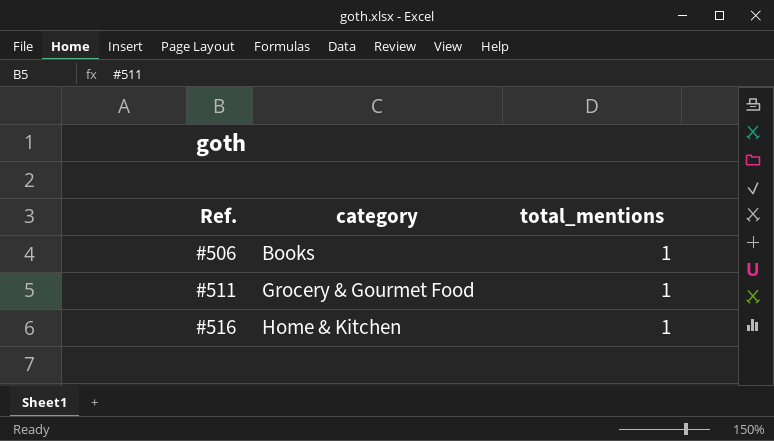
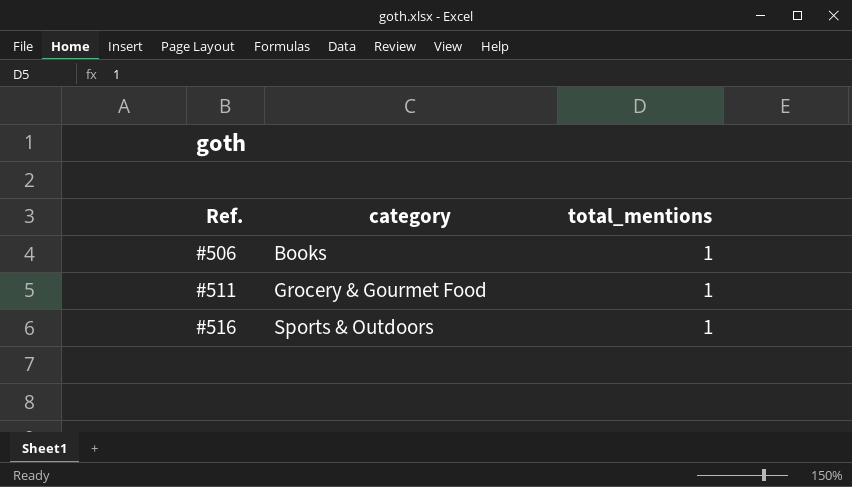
#516 | category: Home & Kitchen -> Sports & Outdoors

